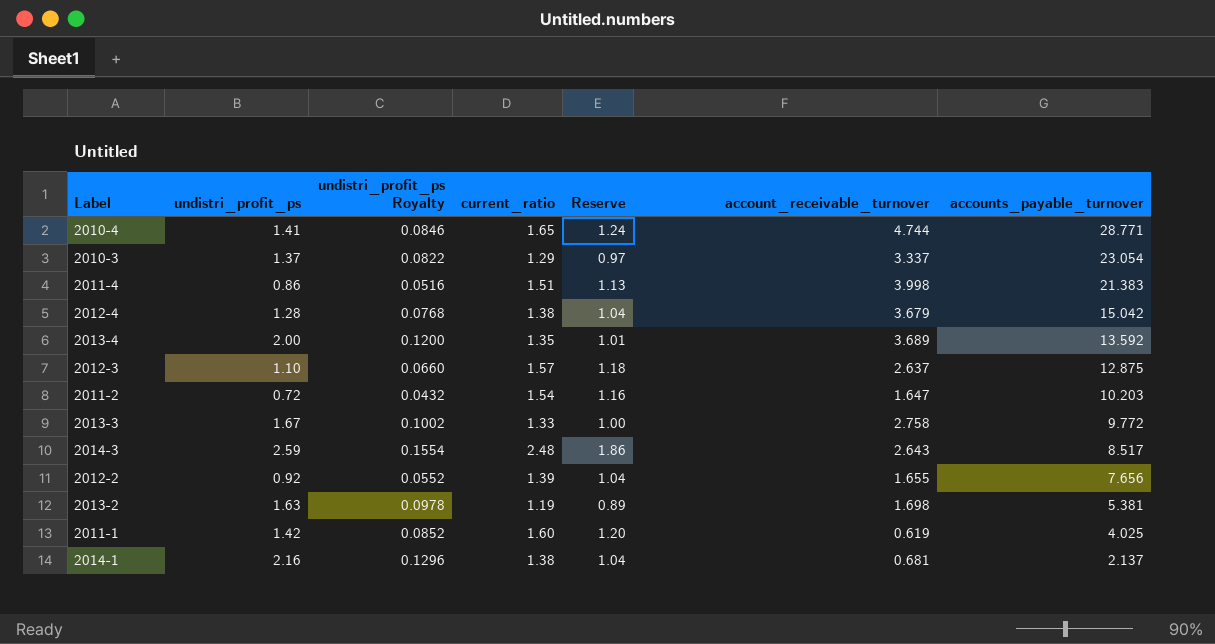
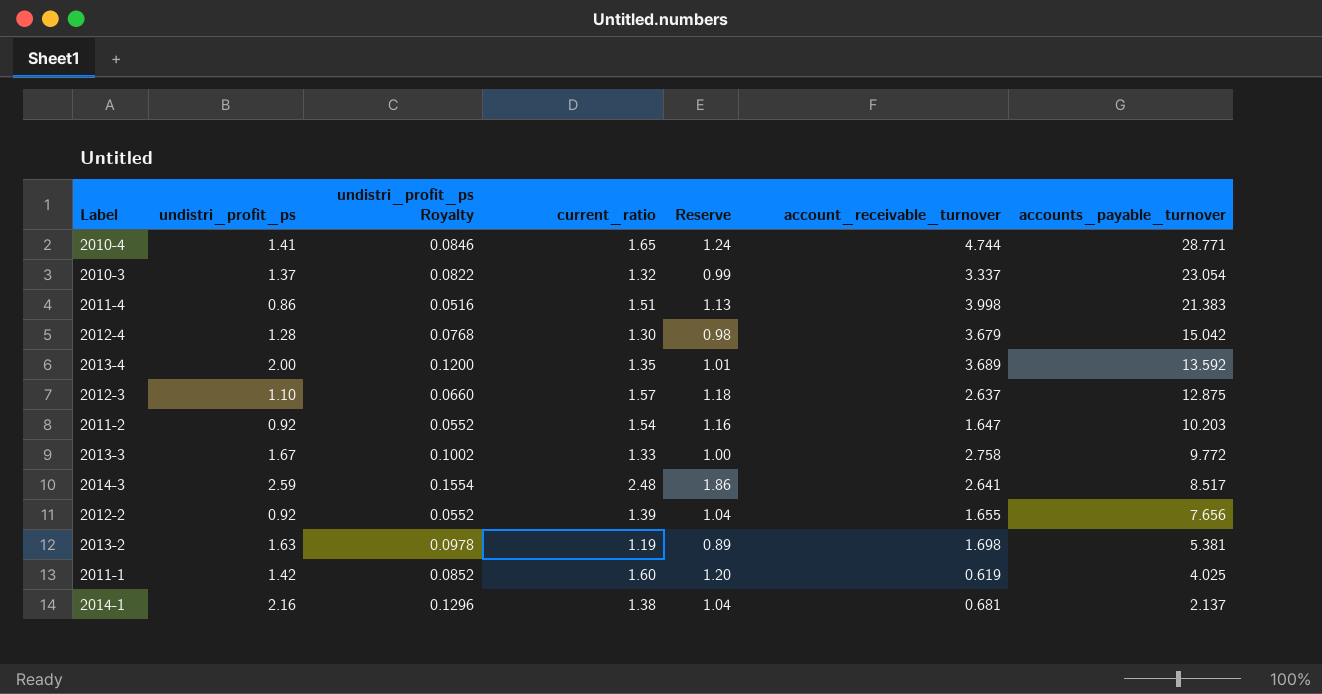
2010-3 | current_ratio: 1.29 -> 1.32
2010-3 | Reserve: 0.97 -> 0.99
2012-4 | current_ratio: 1.38 -> 1.30
2012-4 | Reserve: 1.04 -> 0.98
2011-2 | undistri_profit_ps: 0.72 -> 0.92
2011-2 | undistri_profit_ps Royalty: 0.0432 -> 0.0552
2014-3 | account_receivable_turnover: 2.643 -> 2.641

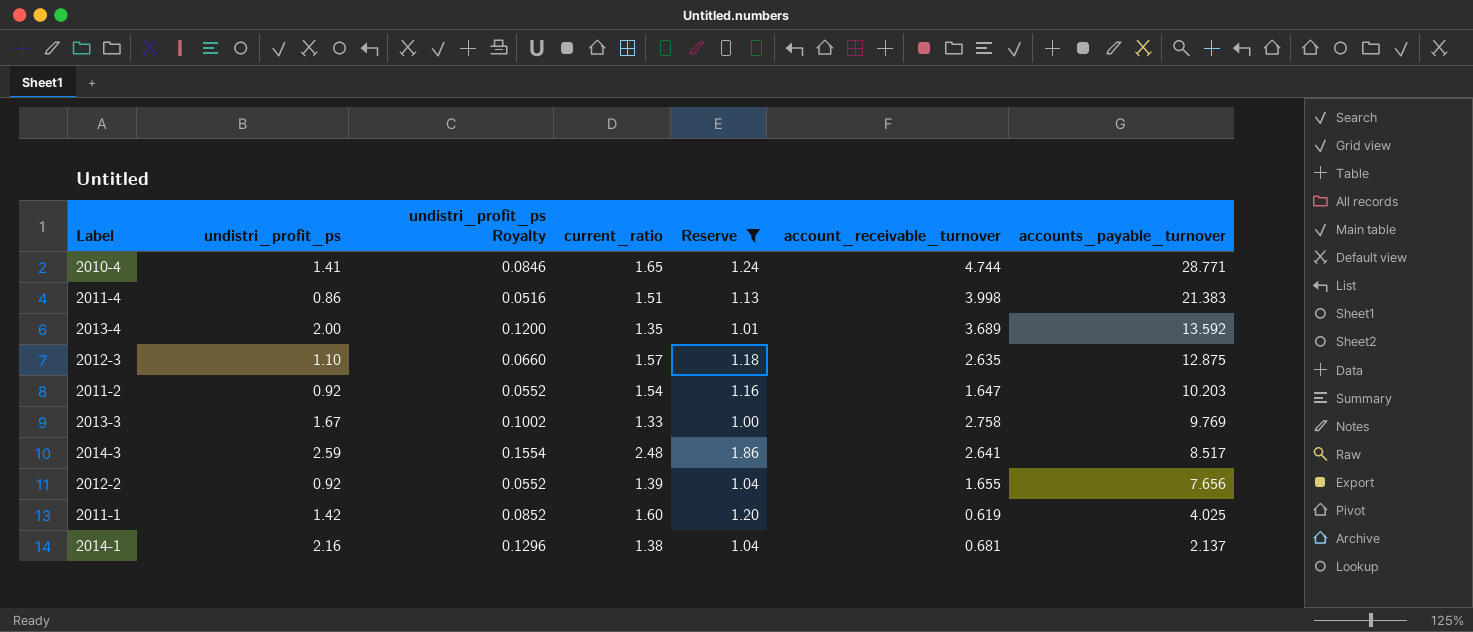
filter: none -> Reserve >= 1.00
2012-3 | account_receivable_turnover: 2.637 -> 2.635
2013-3 | accounts_payable_turnover: 9.772 -> 9.769

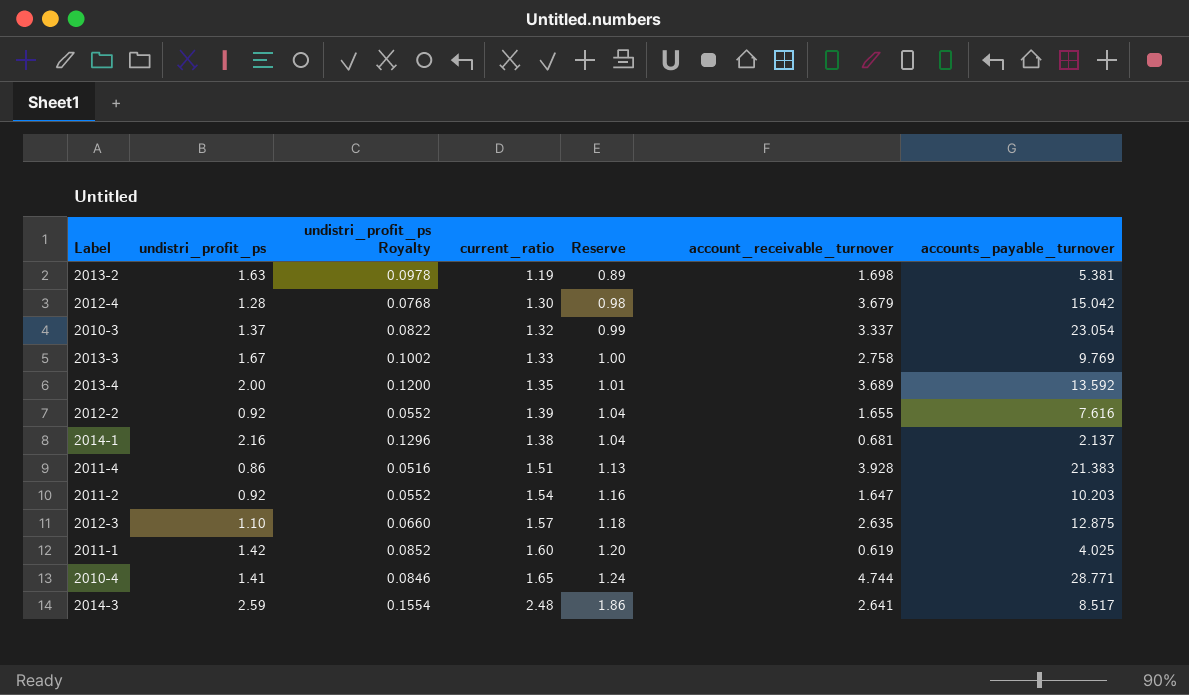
filter: Reserve >= 1.00 -> none
row order: accounts_payable_turnover descending -> Reserve ascending
2012-2 | accounts_payable_turnover: 7.656 -> 7.616
2011-4 | account_receivable_turnover: 3.998 -> 3.928

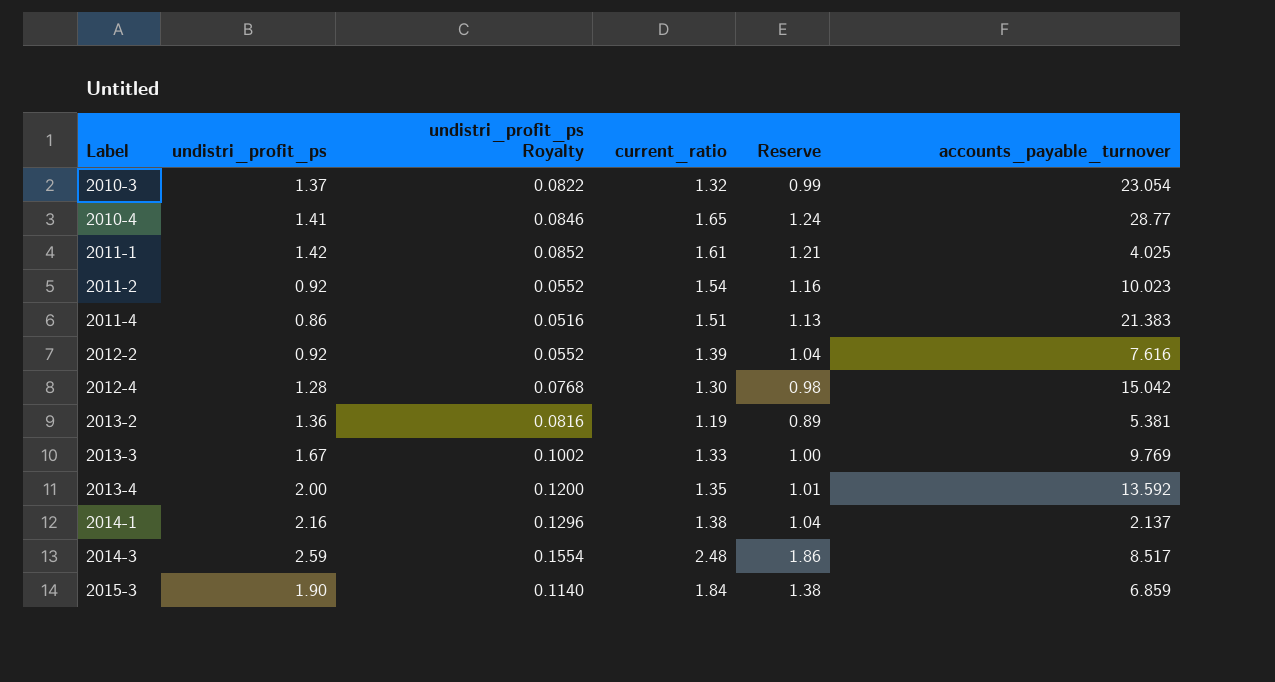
row order: Reserve ascending -> Label ascending
column account_receivable_turnover | position: 6 -> none
row 2012-3: 1.10 | 0.0660 | 1.57 | 1.18 | 2.635 | 12.875 -> none
2010-4 | accounts_payable_turnover: 28.771 -> 28.77
2011-1 | current_ratio: 1.60 -> 1.61
2011-1 | Reserve: 1.20 -> 1.21
2011-2 | accounts_payable_turnover: 10.203 -> 10.023
2013-2 | undistri_profit_ps: 1.63 -> 1.36
2013-2 | undistri_profit_ps Royalty: 0.0978 -> 0.0816
row 2015-3: none -> 1.90 | 0.1140 | 1.84 | 1.38 | 6.859

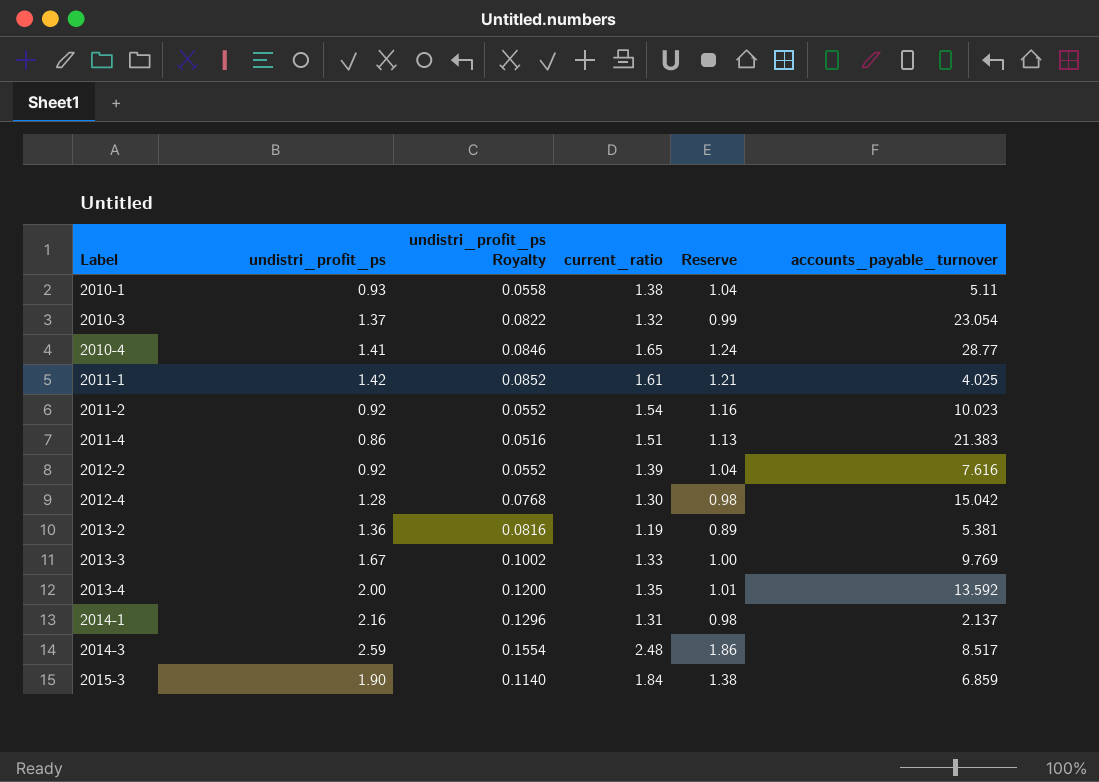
row 2010-1: none -> 0.93 | 0.0558 | 1.38 | 1.04 | 5.11
2014-1 | current_ratio: 1.38 -> 1.31
2014-1 | Reserve: 1.04 -> 0.98

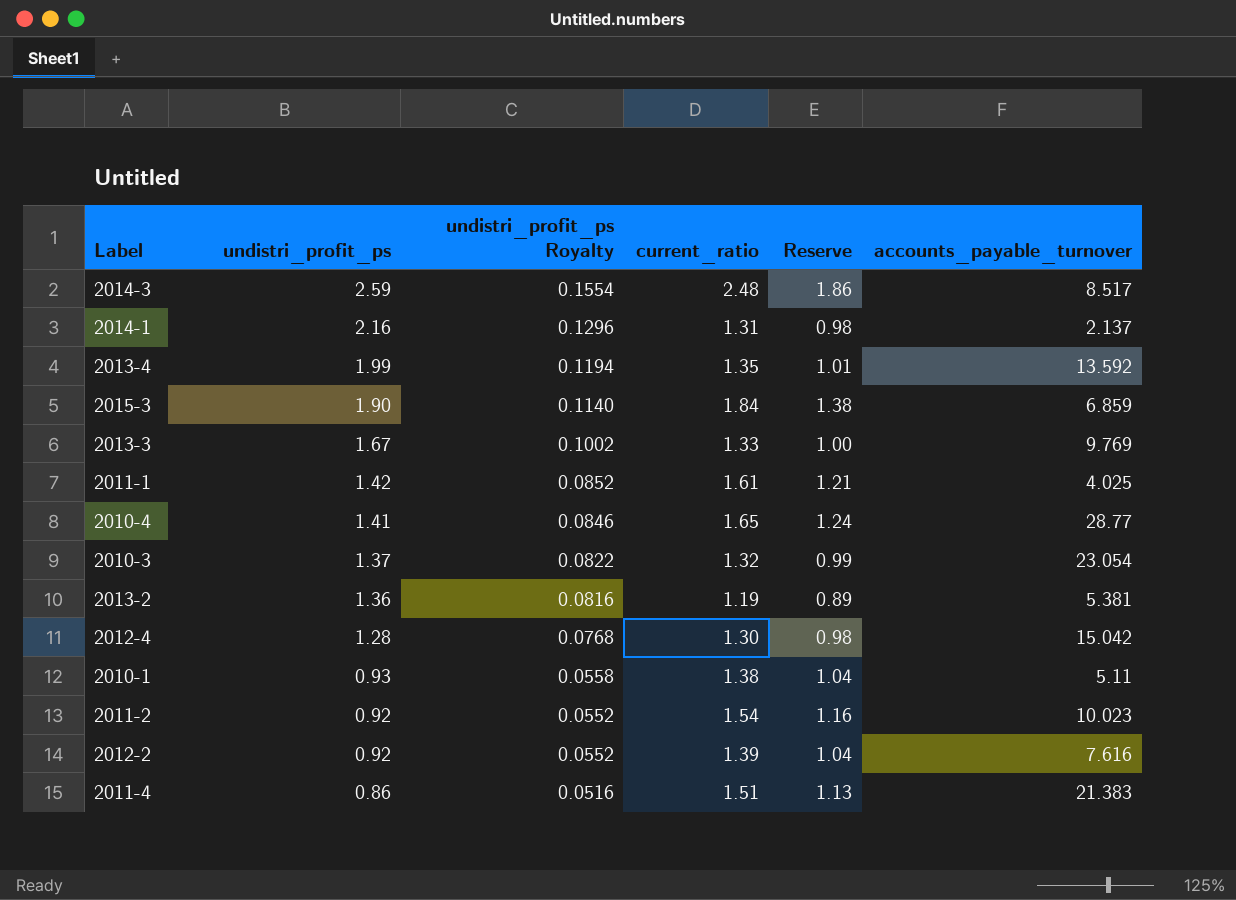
row order: Label ascending -> undistri_profit_ps descending
2013-4 | undistri_profit_ps: 2.00 -> 1.99
2013-4 | undistri_profit_ps Royalty: 0.1200 -> 0.1194

